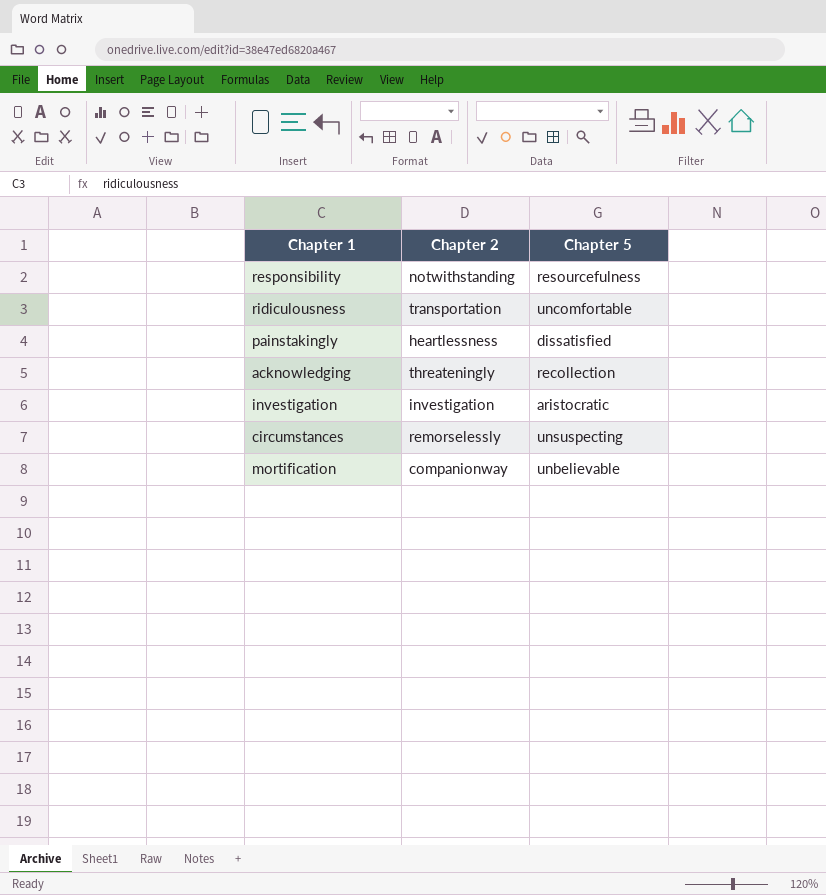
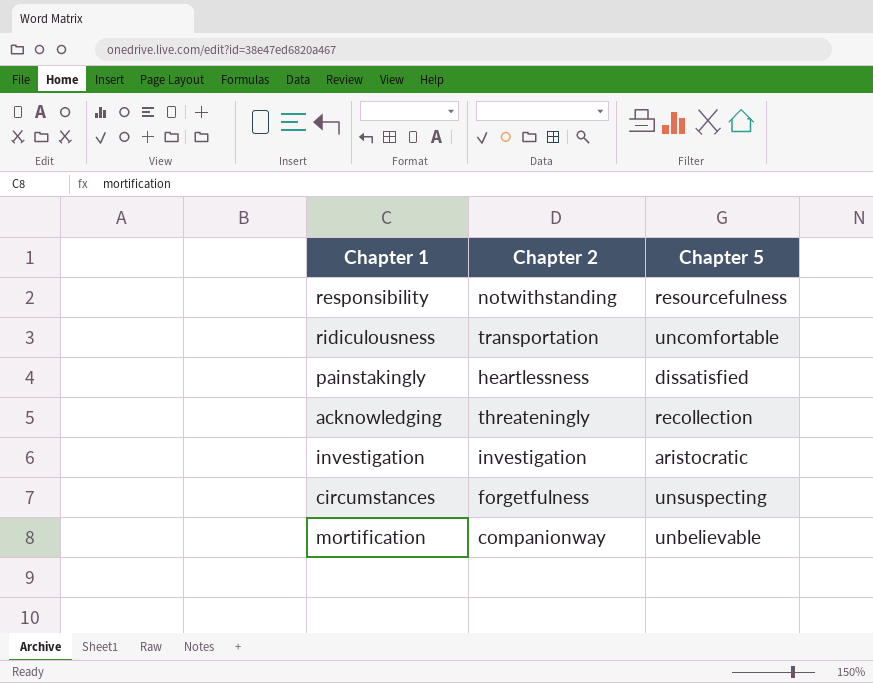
circumstances | Chapter 2: remorselessly -> forgetfulness

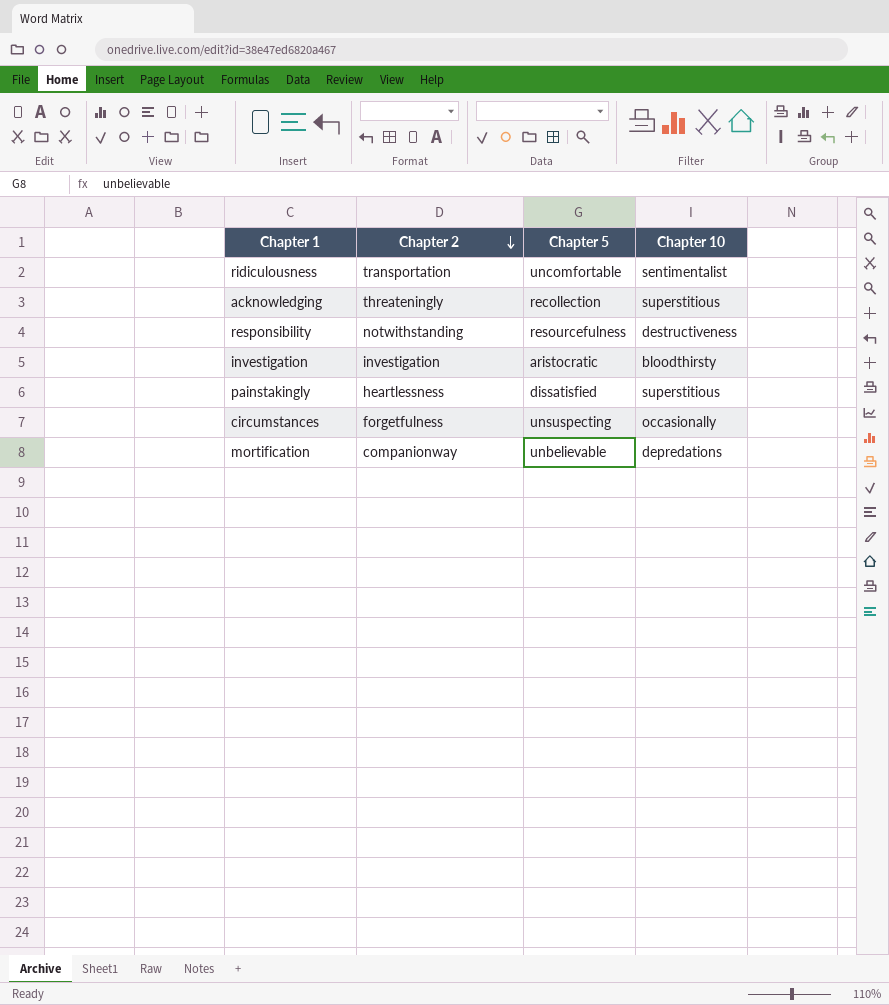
row order: none -> Chapter 2 descending
column Chapter 10 | position: none -> 4

